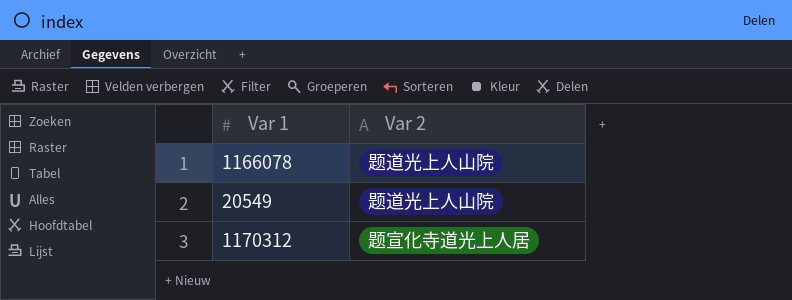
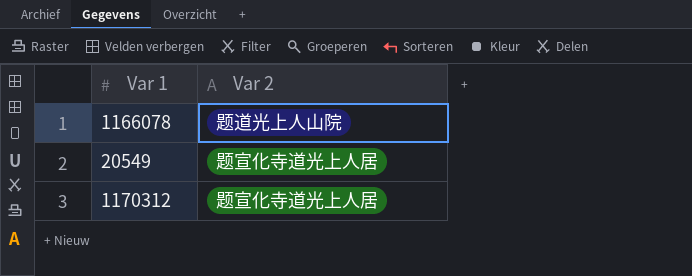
20549 | Var 2: 题道光上人山院 -> 题宣化寺道光上人居

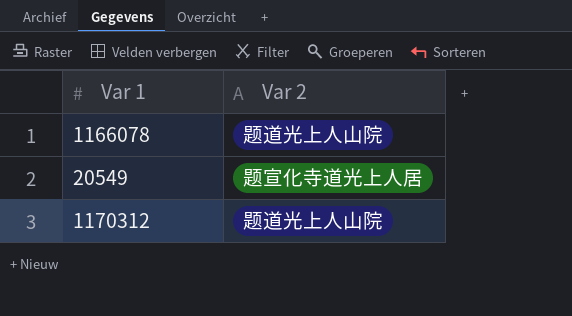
1170312 | Var 2: 题宣化寺道光上人居 -> 题道光上人山院

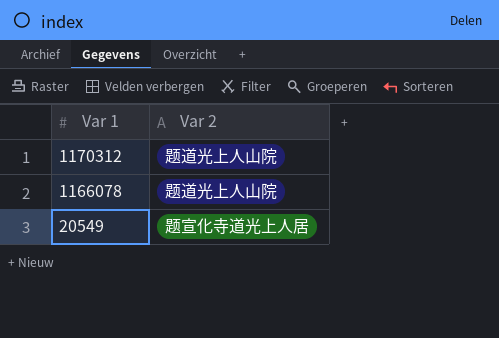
row order: none -> Var 1 descending

